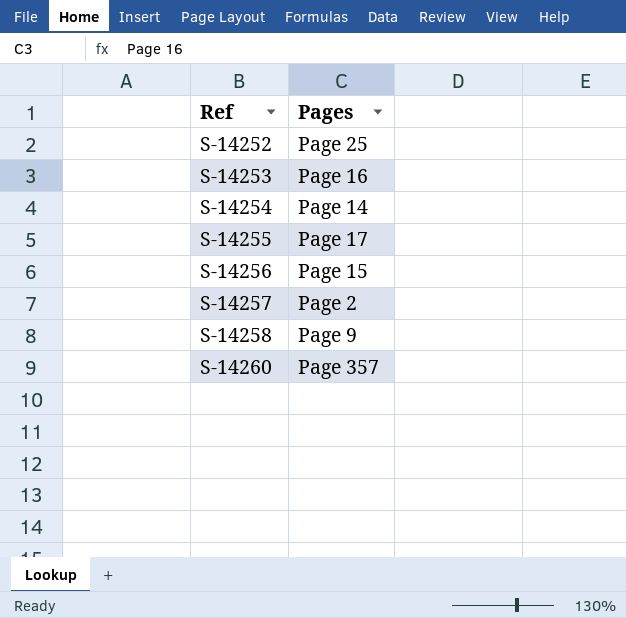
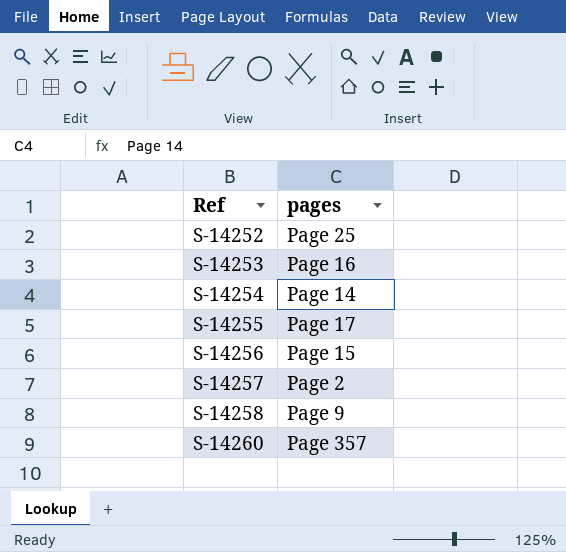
column name: Pages -> pages

